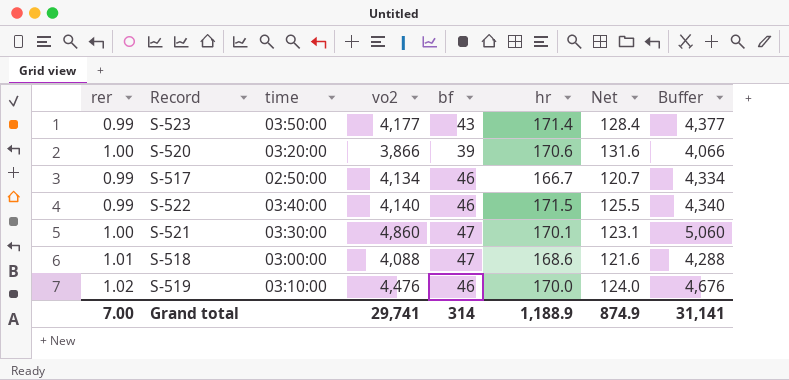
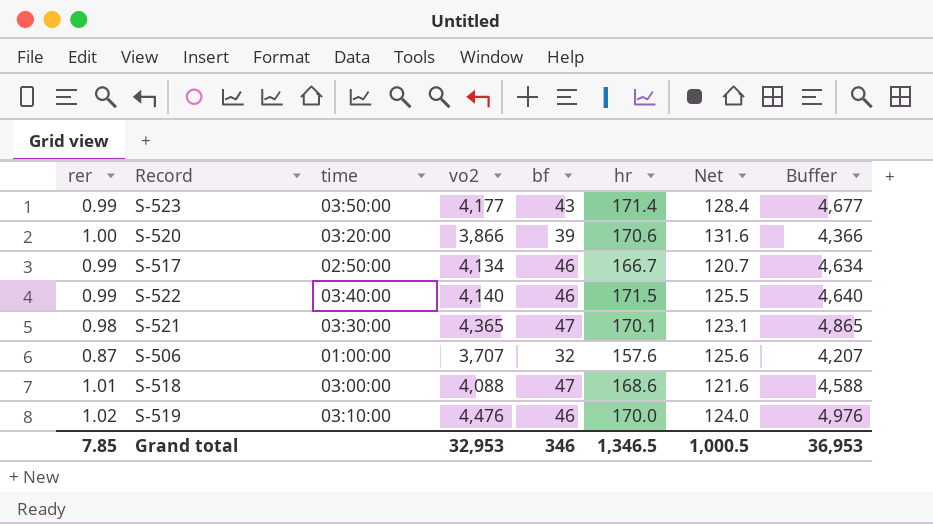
column Buffer | formula: [vo2] + 200 -> [vo2] + 500
S-521 | rer: 1.00 -> 0.98
S-521 | vo2: 4,860 -> 4,365
row S-506: none -> 0.87 | 01:00:00 | 3,707 | 32 | 157.6 | 125.6 | 4,207
Grand total | rer: 7.00 -> 7.85
Grand total | vo2: 29,741 -> 32,953
Grand total | bf: 314 -> 346
Grand total | hr: 1,188.9 -> 1,346.5
Grand total | Net: 874.9 -> 1,000.5
Grand total | Buffer: 31,141 -> 36,953

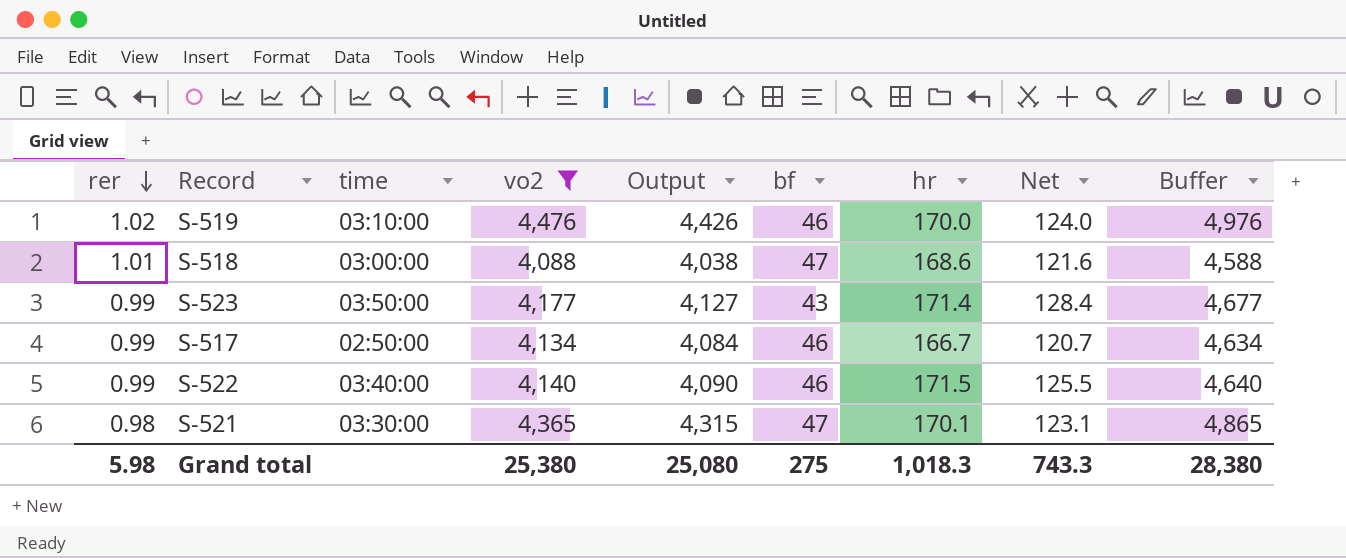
filter: none -> vo2 >= 4,088
row order: none -> rer descending
column Output | formula: none -> [vo2] - 50
Grand total | rer: 7.85 -> 5.98
Grand total | vo2: 32,953 -> 25,380
Grand total | bf: 346 -> 275
Grand total | hr: 1,346.5 -> 1,018.3
Grand total | Net: 1,000.5 -> 743.3
Grand total | Buffer: 36,953 -> 28,380

